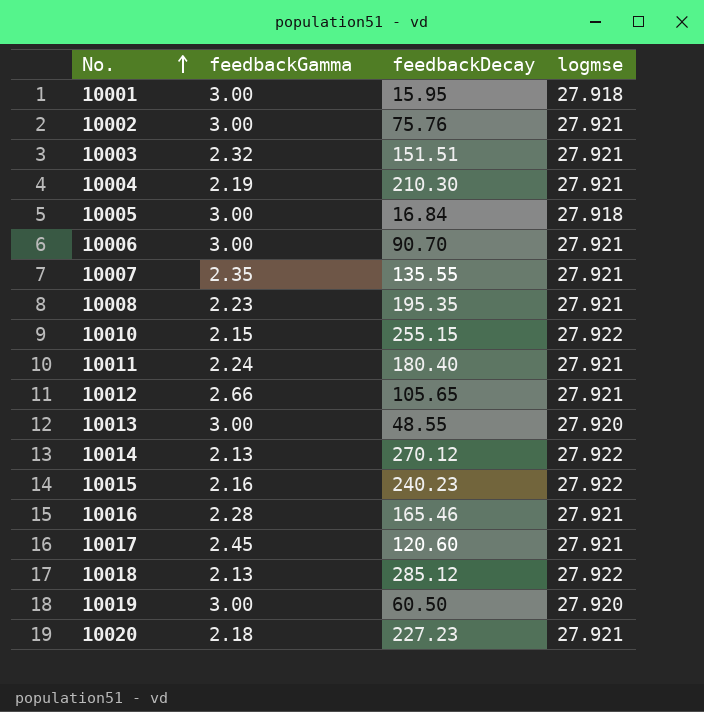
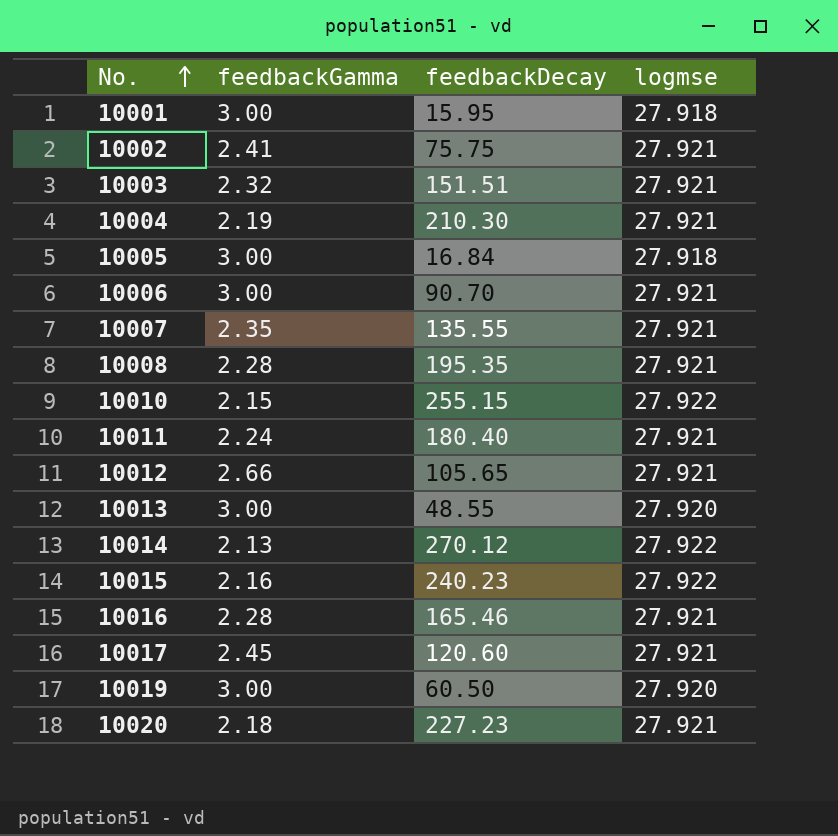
row 10018: 2.13 | 285.12 | 27.922 -> none
10002 | feedbackGamma: 3.00 -> 2.41
10002 | feedbackDecay: 75.76 -> 75.75
10008 | feedbackGamma: 2.23 -> 2.28

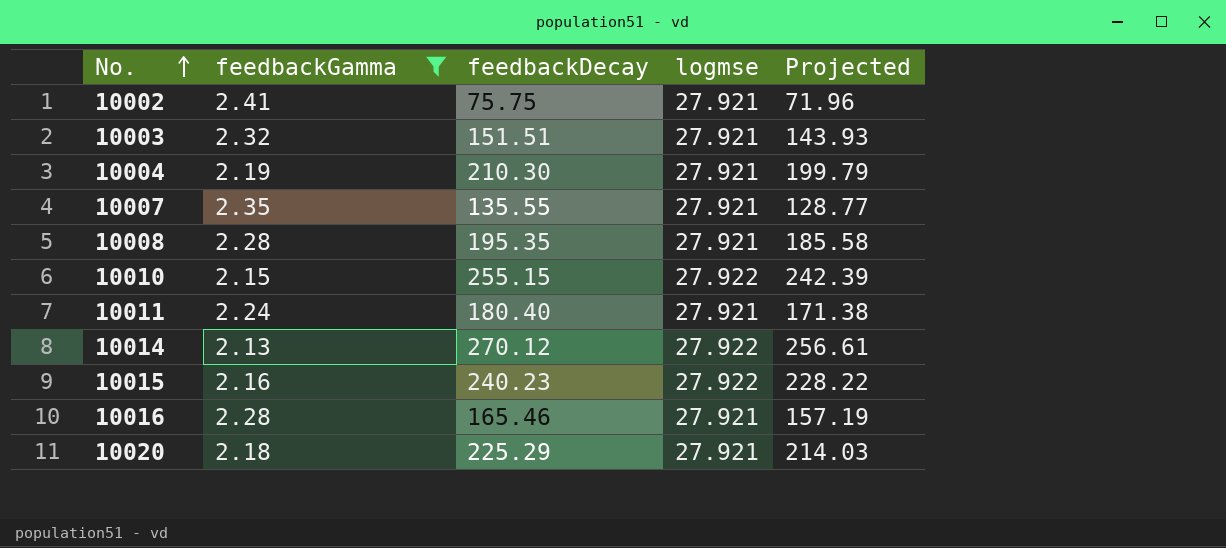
filter: none -> feedbackGamma <= 2.41
column Projected | formula: none -> [feedbackDecay] * 0.95
10020 | feedbackDecay: 227.23 -> 225.29

